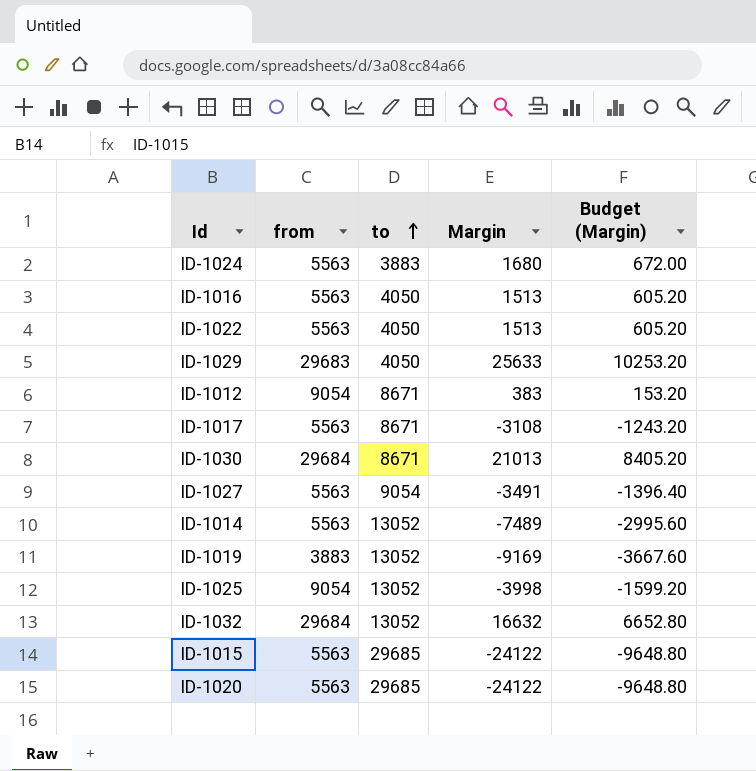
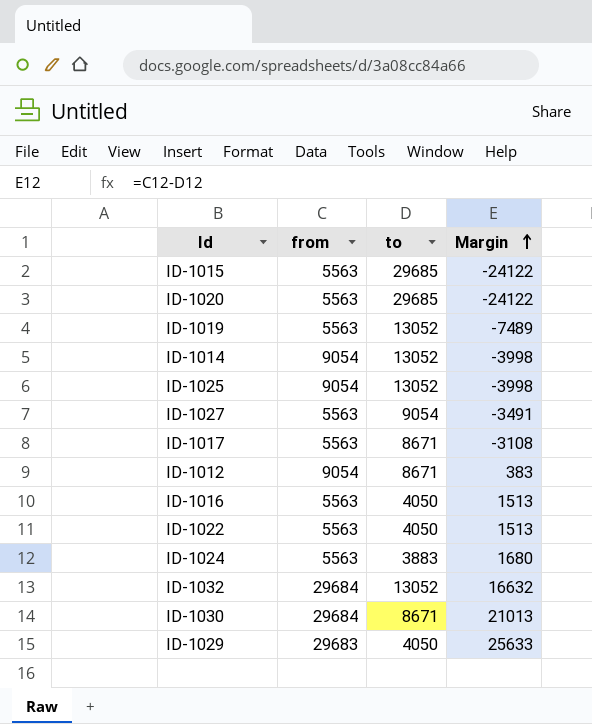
row order: to ascending -> Margin ascending
column Budget (Margin) | formula: [Margin] * 0.4 -> none
ID-1019 | from: 3883 -> 5563
ID-1019 | Margin: -9169 -> -7489
ID-1014 | from: 5563 -> 9054
ID-1014 | Margin: -7489 -> -3998

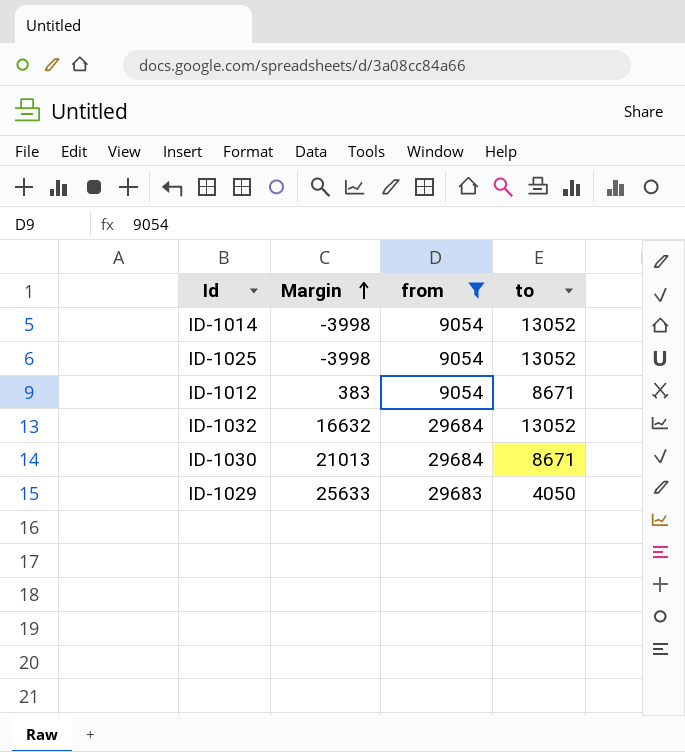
filter: none -> from != 5563
column Margin | position: 4 -> 2

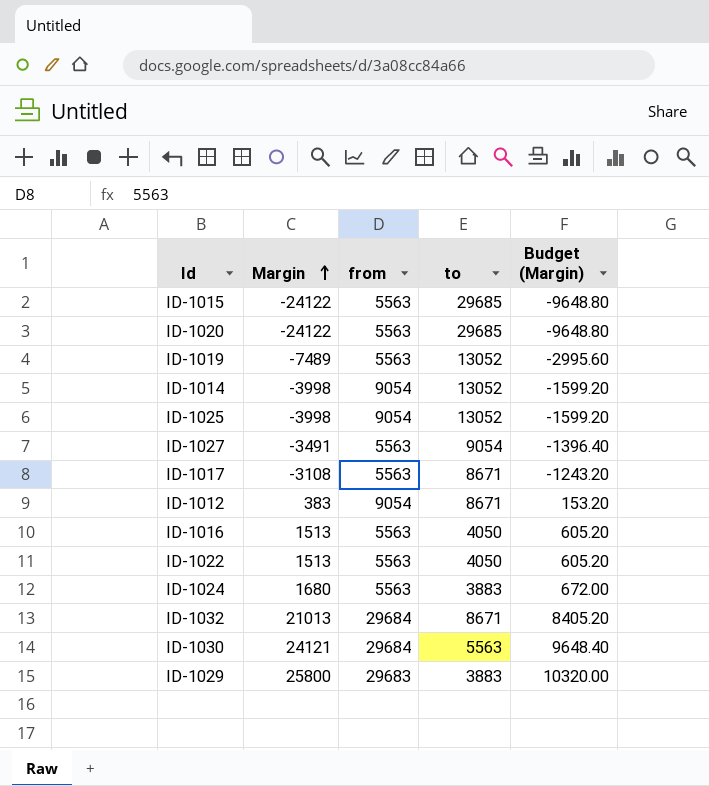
filter: from != 5563 -> none
column Budget (Margin) | formula: none -> [Margin] * 0.4
ID-1032 | Margin: 16632 -> 21013
ID-1032 | to: 13052 -> 8671
ID-1030 | Margin: 21013 -> 24121
ID-1030 | to: 8671 -> 5563
ID-1029 | Margin: 25633 -> 25800
ID-1029 | to: 4050 -> 3883

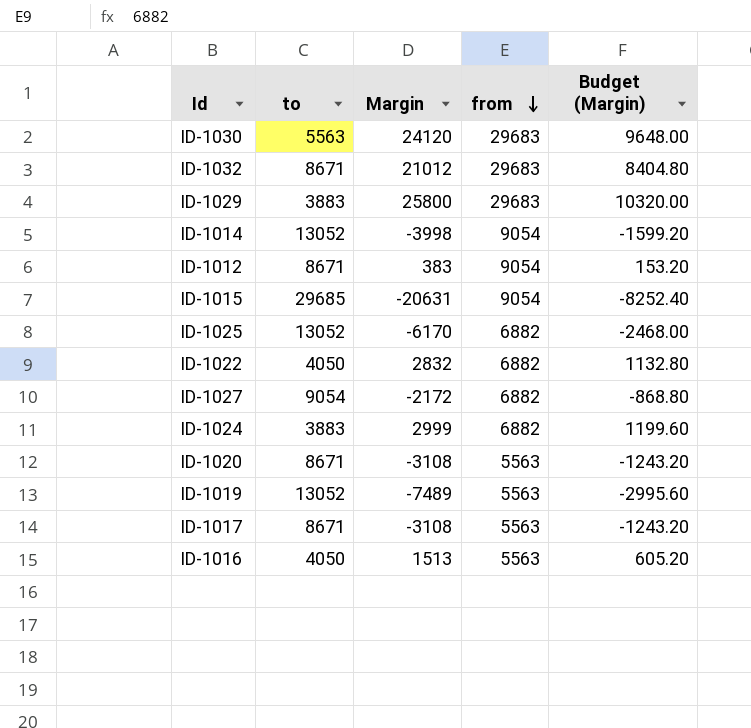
row order: Margin ascending -> from descending
column to | position: 4 -> 2
ID-1030 | Margin: 24121 -> 24120
ID-1030 | from: 29684 -> 29683
ID-1030 | Budget (Margin): 9648.40 -> 9648.00
ID-1032 | Margin: 21013 -> 21012
ID-1032 | from: 29684 -> 29683
ID-1032 | Budget (Margin): 8405.20 -> 8404.80
ID-1015 | Margin: -24122 -> -20631
ID-1015 | from: 5563 -> 9054
ID-1015 | Budget (Margin): -9648.80 -> -8252.40
ID-1025 | Margin: -3998 -> -6170
ID-1025 | from: 9054 -> 6882
ID-1025 | Budget (Margin): -1599.20 -> -2468.00
ID-1022 | Margin: 1513 -> 2832
ID-1022 | from: 5563 -> 6882
ID-1022 | Budget (Margin): 605.20 -> 1132.80
ID-1027 | Margin: -3491 -> -2172
ID-1027 | from: 5563 -> 6882
ID-1027 | Budget (Margin): -1396.40 -> -868.80
ID-1024 | Margin: 1680 -> 2999
ID-1024 | from: 5563 -> 6882
ID-1024 | Budget (Margin): 672.00 -> 1199.60
ID-1020 | to: 29685 -> 8671
ID-1020 | Margin: -24122 -> -3108
ID-1020 | Budget (Margin): -9648.80 -> -1243.20

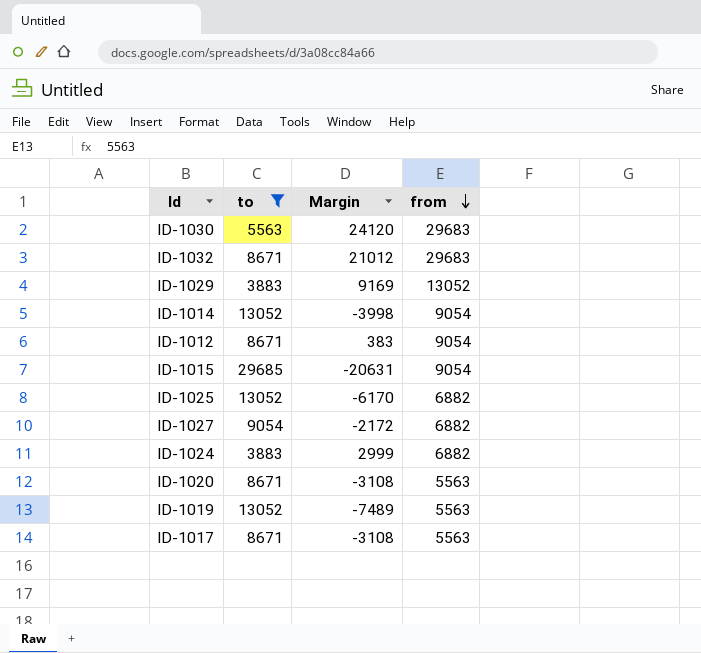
filter: none -> to != 4050
column Budget (Margin) | formula: [Margin] * 0.4 -> none
ID-1029 | Margin: 25800 -> 9169
ID-1029 | from: 29683 -> 13052

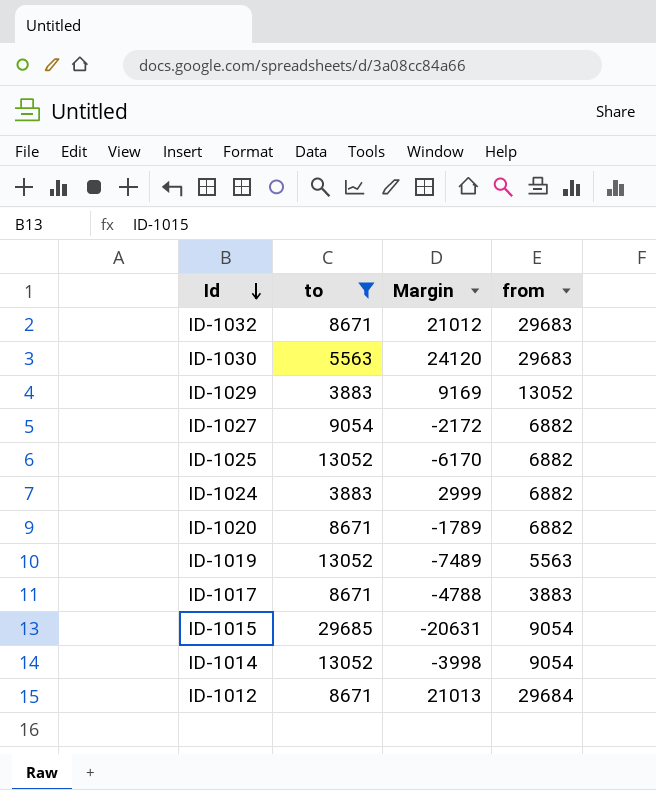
row order: from descending -> Id descending
ID-1020 | Margin: -3108 -> -1789
ID-1020 | from: 5563 -> 6882
ID-1017 | Margin: -3108 -> -4788
ID-1017 | from: 5563 -> 3883
ID-1012 | Margin: 383 -> 21013
ID-1012 | from: 9054 -> 29684

